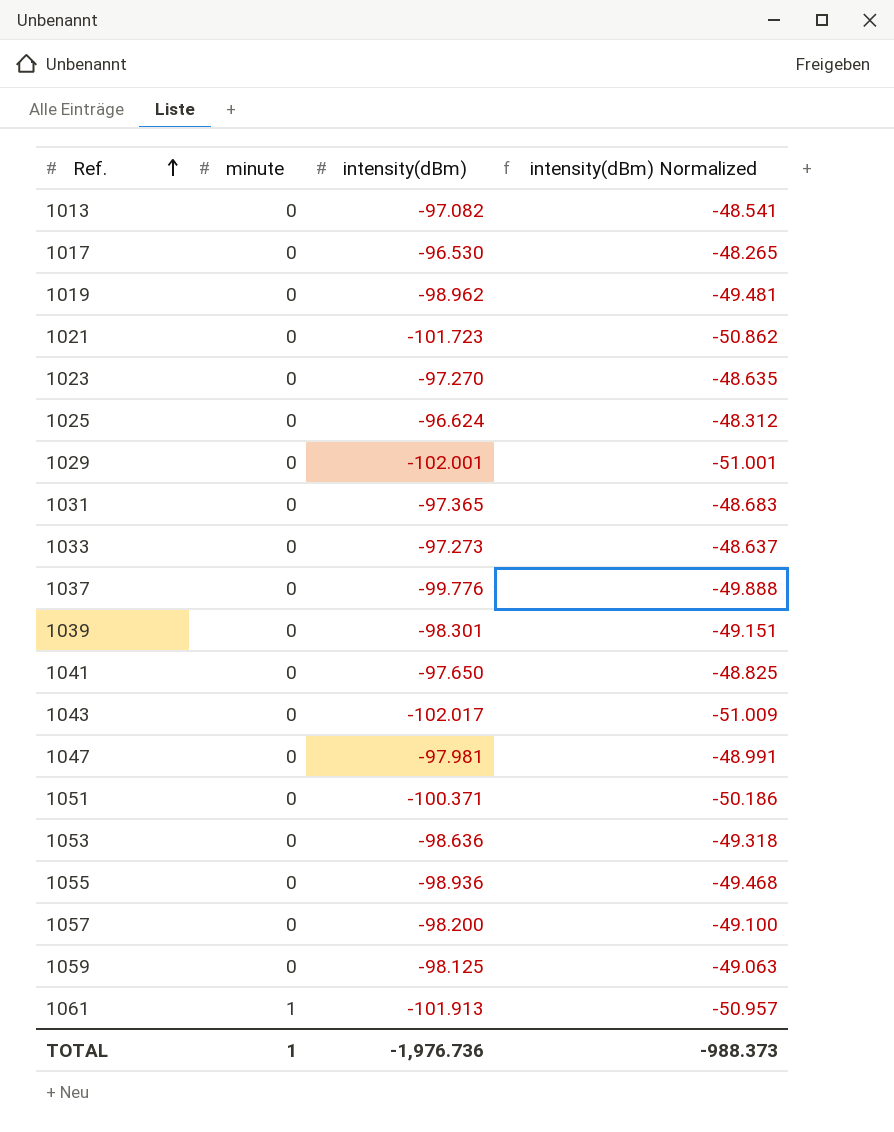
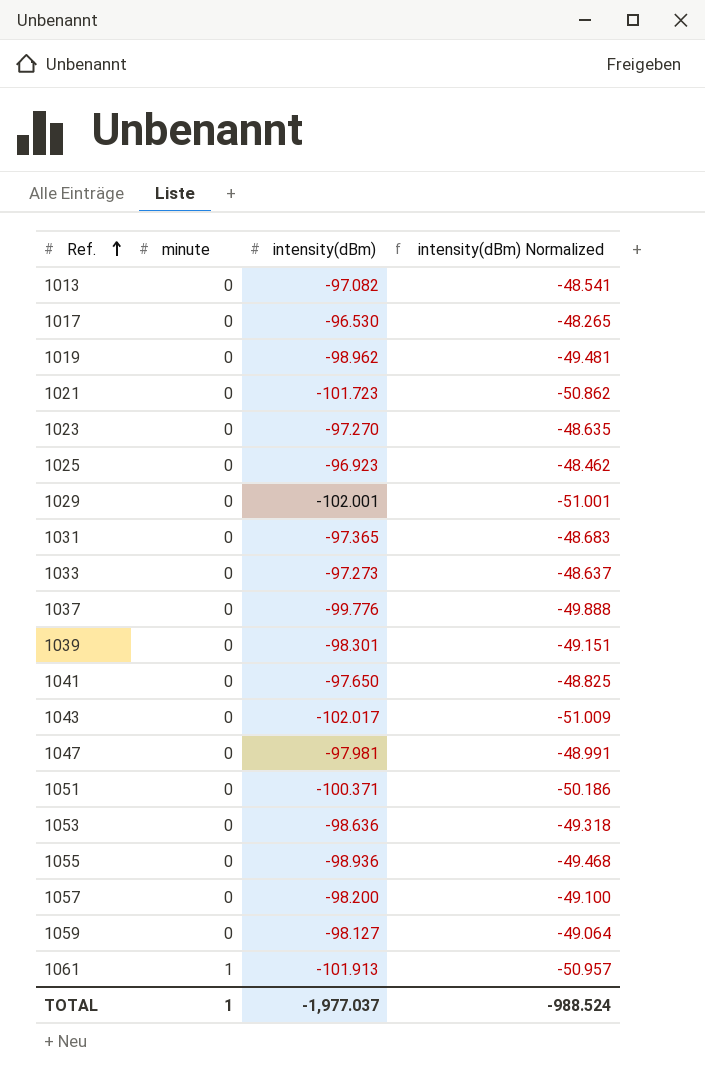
1025 | intensity(dBm): -96.624 -> -96.923
1025 | intensity(dBm) Normalized: -48.312 -> -48.462
1059 | intensity(dBm): -98.125 -> -98.127
1059 | intensity(dBm) Normalized: -49.063 -> -49.064
TOTAL | intensity(dBm): -1,976.736 -> -1,977.037
TOTAL | intensity(dBm) Normalized: -988.373 -> -988.524

